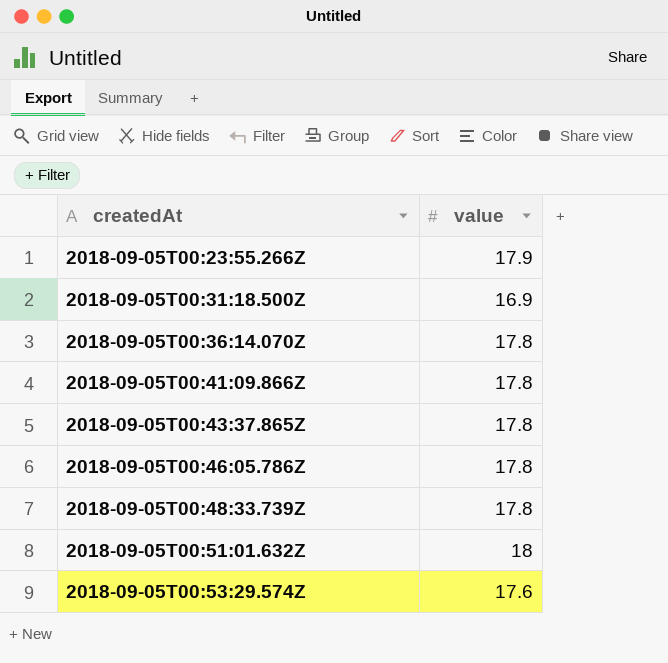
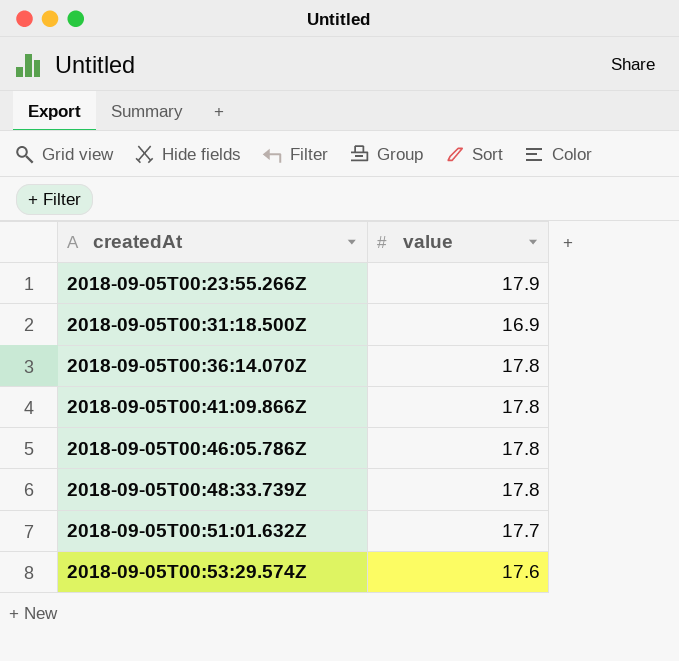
row 2018-09-05T00:43:37.865Z: 17.8 -> none
2018-09-05T00:51:01.632Z | value: 18 -> 17.7

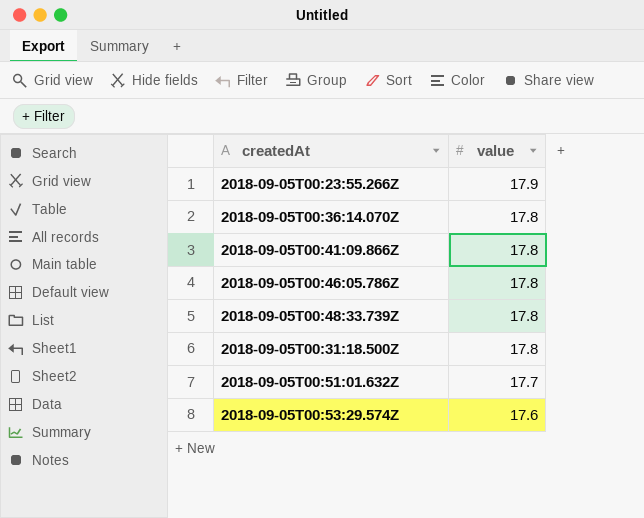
row order: createdAt ascending -> value descending
2018-09-05T00:31:18.500Z | value: 16.9 -> 17.8

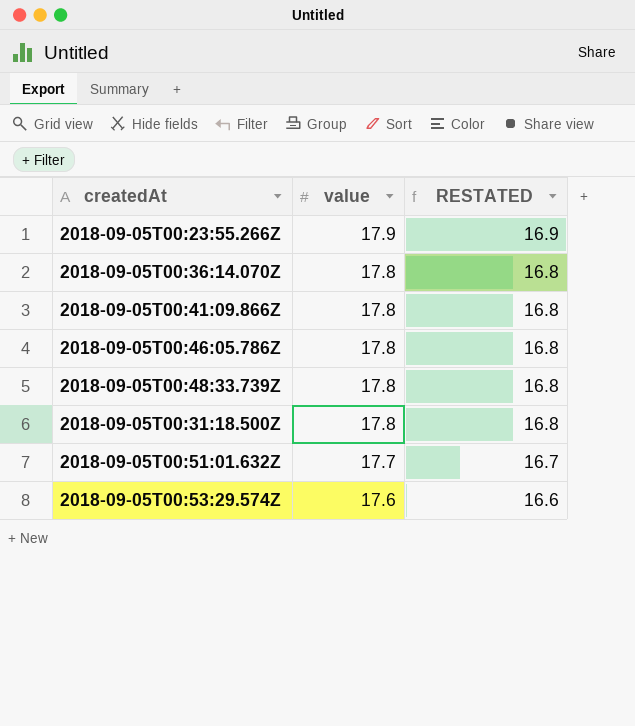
column RESTATED | formula: none -> [value] - 1

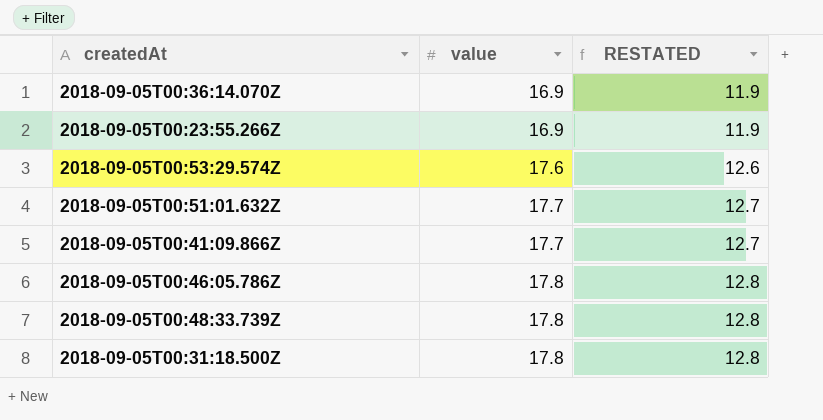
row order: value descending -> value ascending
column RESTATED | formula: [value] - 1 -> [value] - 5
2018-09-05T00:36:14.070Z | value: 17.8 -> 16.9
2018-09-05T00:23:55.266Z | value: 17.9 -> 16.9
2018-09-05T00:41:09.866Z | value: 17.8 -> 17.7

